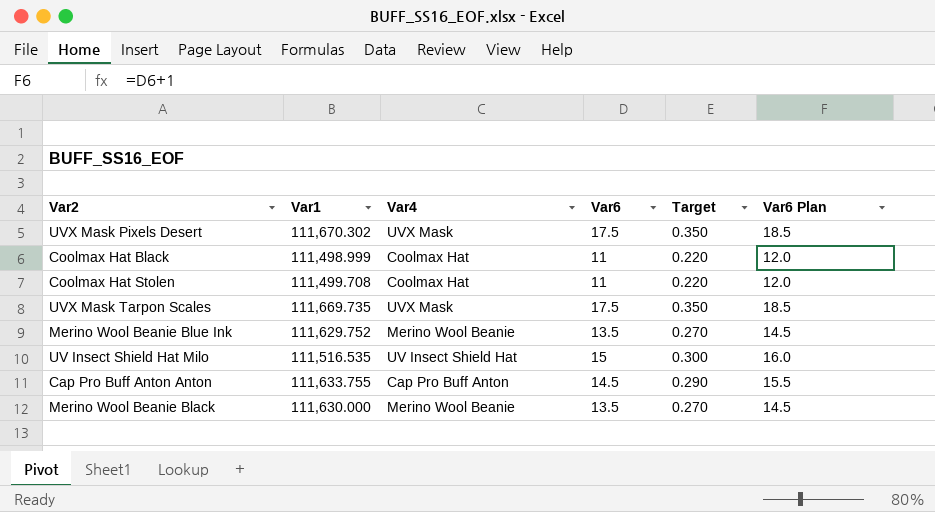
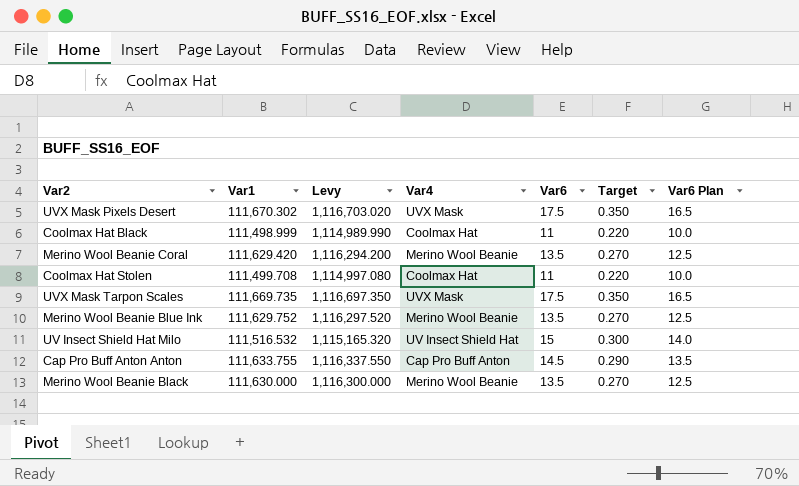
column Levy | formula: none -> [Var1] * 10
column Var6 Plan | formula: [Var6] + 1 -> [Var6] - 1
row Merino Wool Beanie Coral: none -> 111,629.420 | 1,116,294.200 | Merino Wool Beanie | 13.5 | 0.270 | 12.5
UV Insect Shield Hat Milo | Var1: 111,516.535 -> 111,516.532

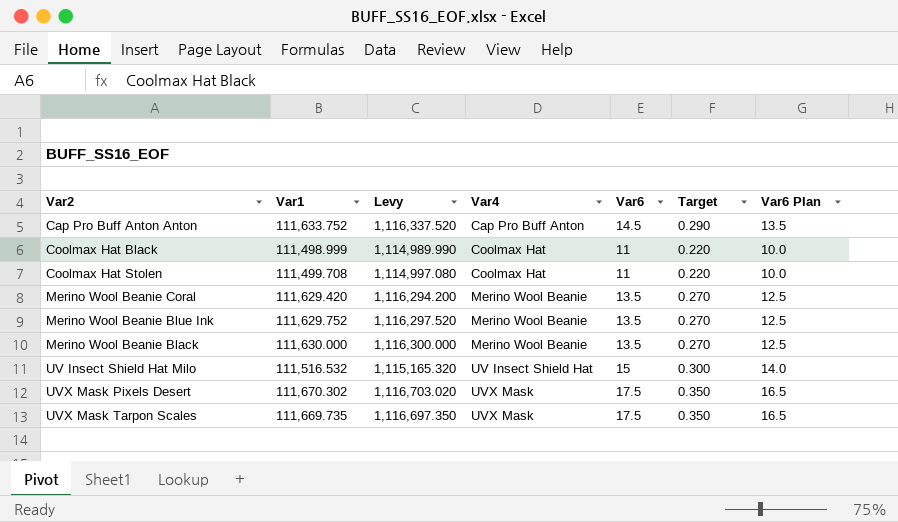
row order: none -> Var4 ascending
Cap Pro Buff Anton Anton | Var1: 111,633.755 -> 111,633.752
Cap Pro Buff Anton Anton | Levy: 1,116,337.550 -> 1,116,337.520

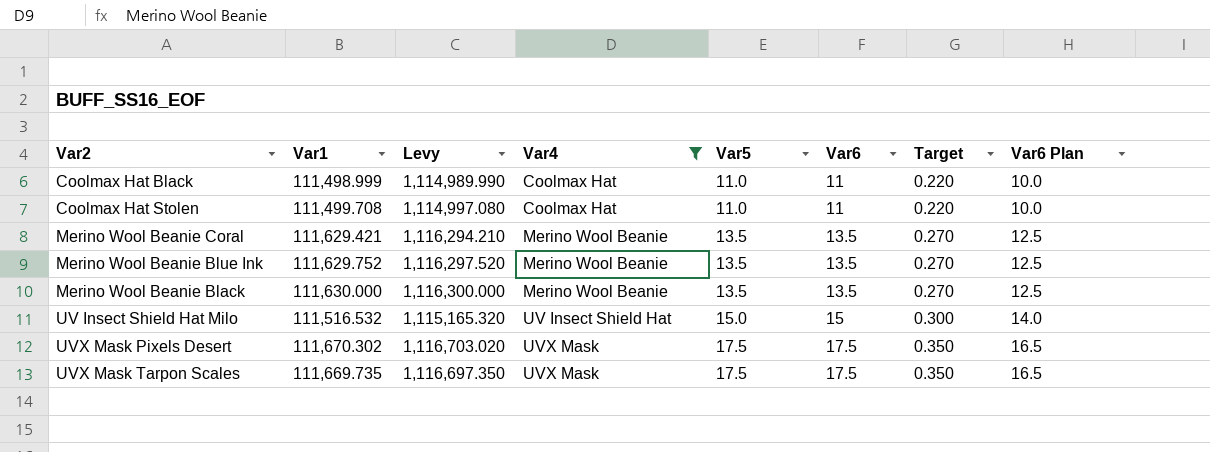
filter: none -> Var4 != Cap Pro Buff Anton
column Var5 | position: none -> 5
Merino Wool Beanie Coral | Var1: 111,629.420 -> 111,629.421
Merino Wool Beanie Coral | Levy: 1,116,294.200 -> 1,116,294.210

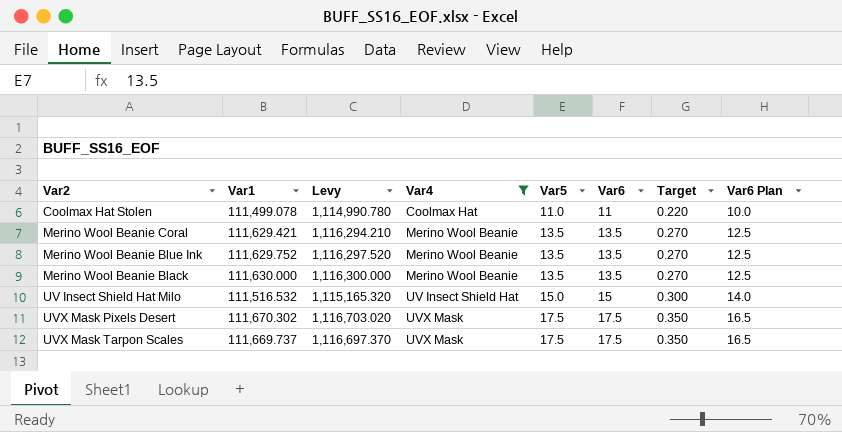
row Coolmax Hat Black: 111,498.999 | 1,114,989.990 | Coolmax Hat | 11.0 | 11 | 0.220 | 10.0 -> none
Coolmax Hat Stolen | Var1: 111,499.708 -> 111,499.078
Coolmax Hat Stolen | Levy: 1,114,997.080 -> 1,114,990.780
UVX Mask Tarpon Scales | Var1: 111,669.735 -> 111,669.737
UVX Mask Tarpon Scales | Levy: 1,116,697.350 -> 1,116,697.370

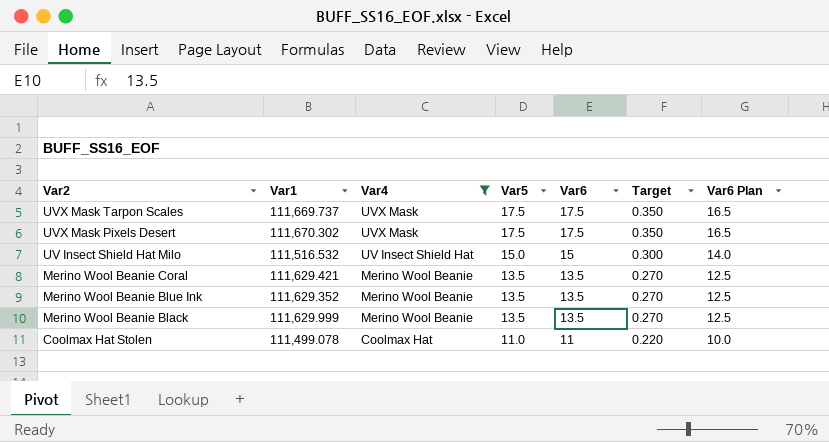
row order: Var4 ascending -> Var2 descending
column Levy | formula: [Var1] * 10 -> none
Merino Wool Beanie Blue Ink | Var1: 111,629.752 -> 111,629.352
Merino Wool Beanie Black | Var1: 111,630.000 -> 111,629.999

